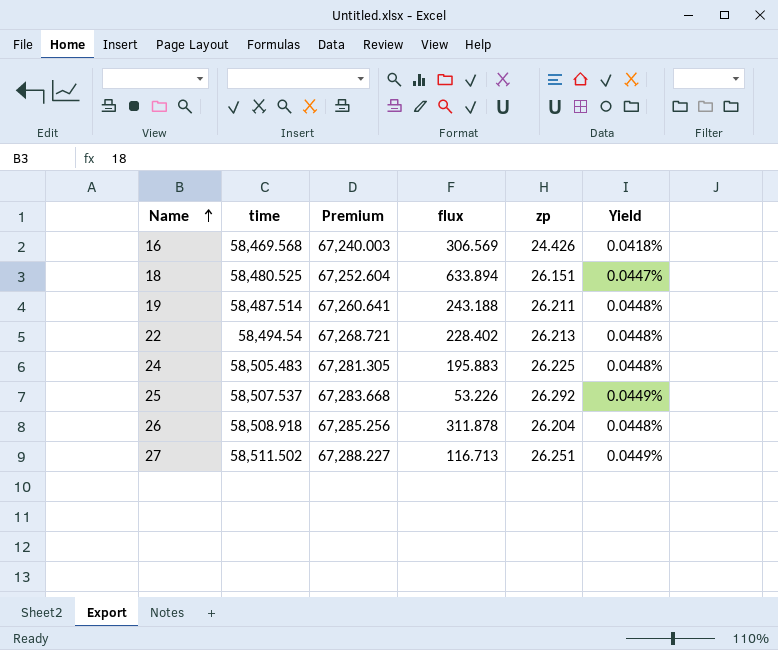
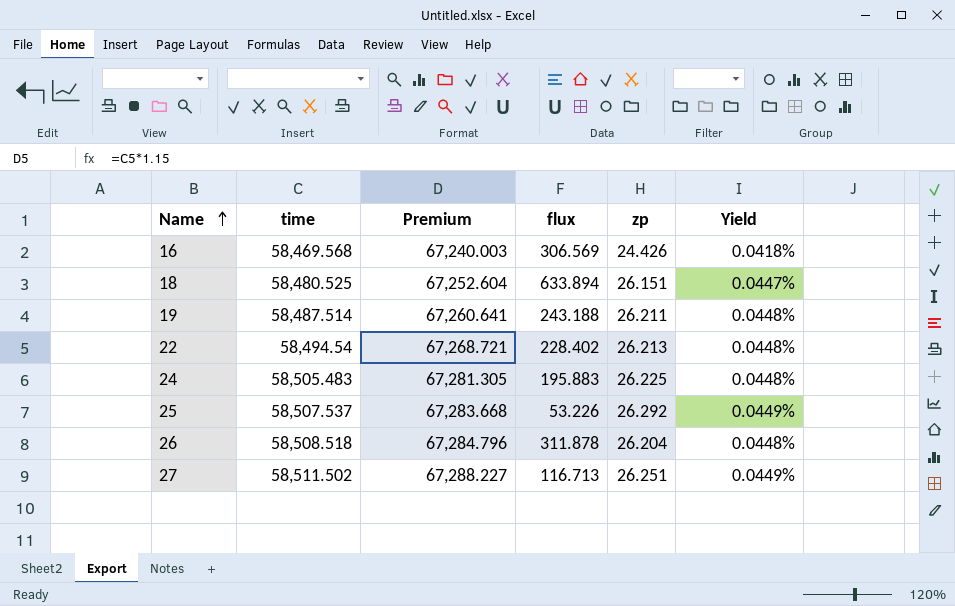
26 | time: 58,508.918 -> 58,508.518
26 | Premium: 67,285.256 -> 67,284.796

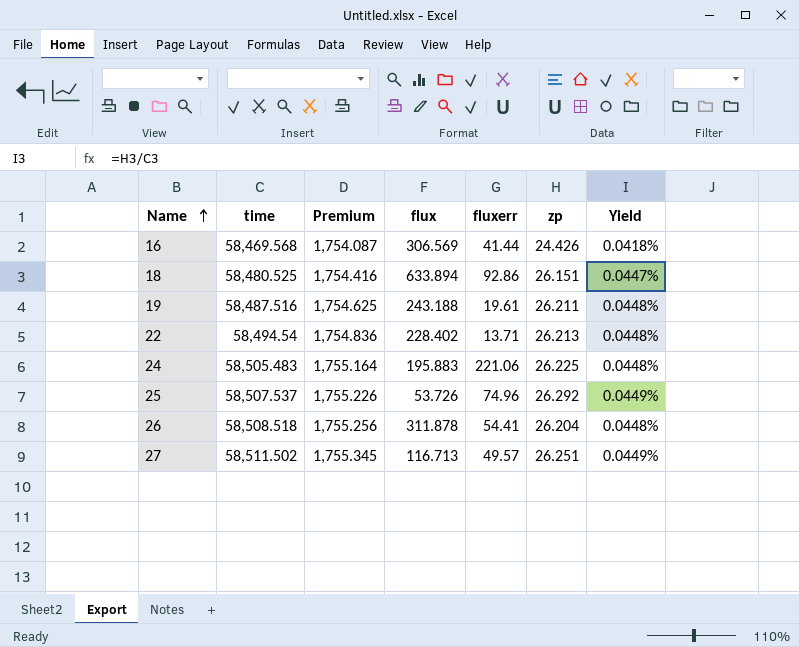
column Premium | formula: [time] * 1.15 -> [time] * 0.03
column fluxerr | position: none -> 5
19 | time: 58,487.514 -> 58,487.516
25 | flux: 53.226 -> 53.726

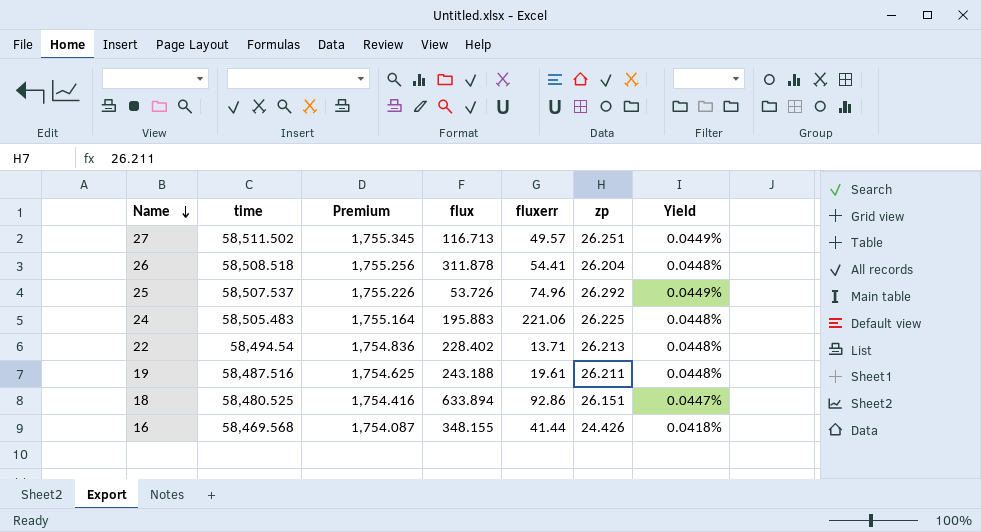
row order: Name ascending -> Name descending
16 | flux: 306.569 -> 348.155

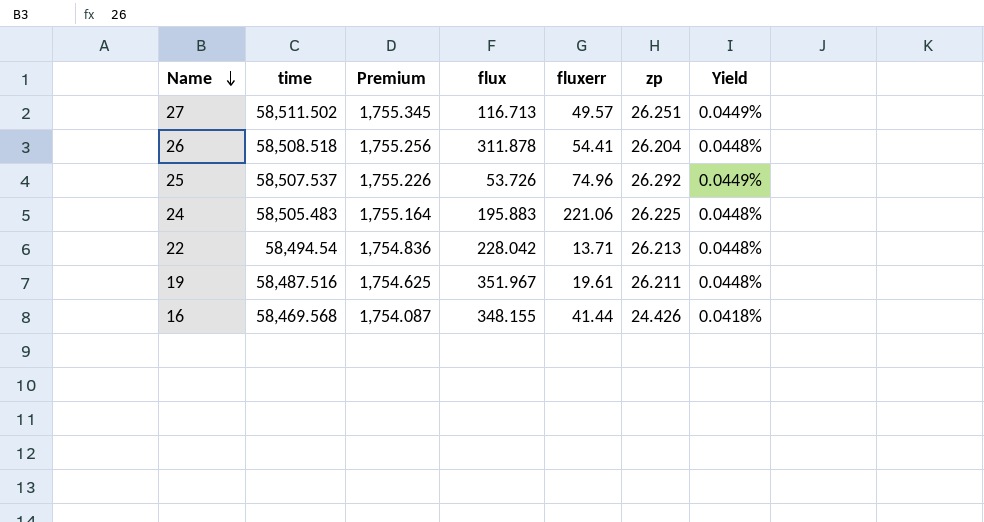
row 18: 58,480.525 | 1,754.416 | 633.894 | 92.86 | 26.151 | 0.0447% -> none
22 | flux: 228.402 -> 228.042
19 | flux: 243.188 -> 351.967

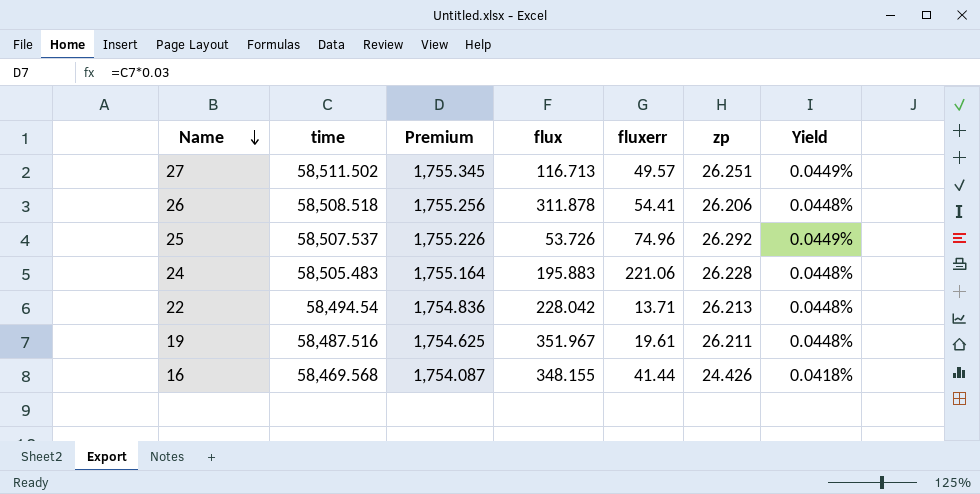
26 | zp: 26.204 -> 26.206
24 | zp: 26.225 -> 26.228

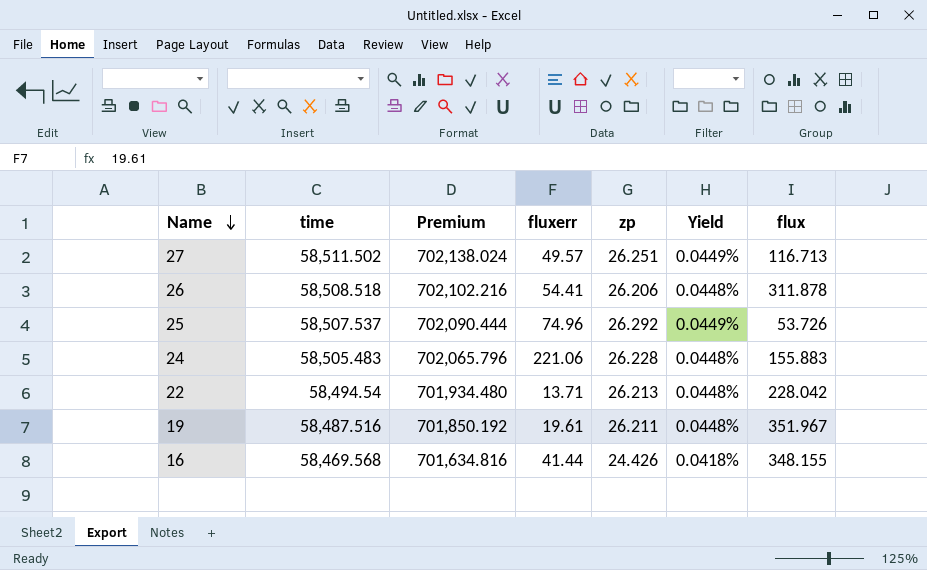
column Premium | formula: [time] * 0.03 -> [time] * 12
column flux | position: 4 -> 7
24 | flux: 195.883 -> 155.883

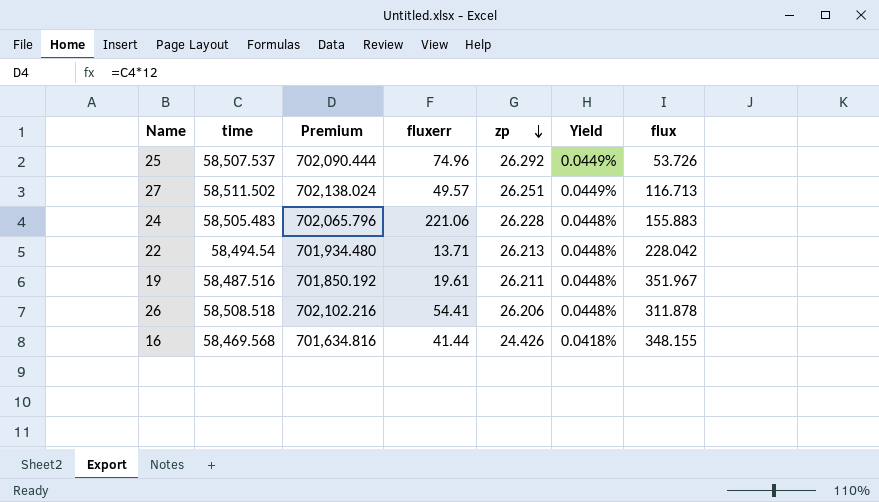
row order: Name descending -> zp descending

